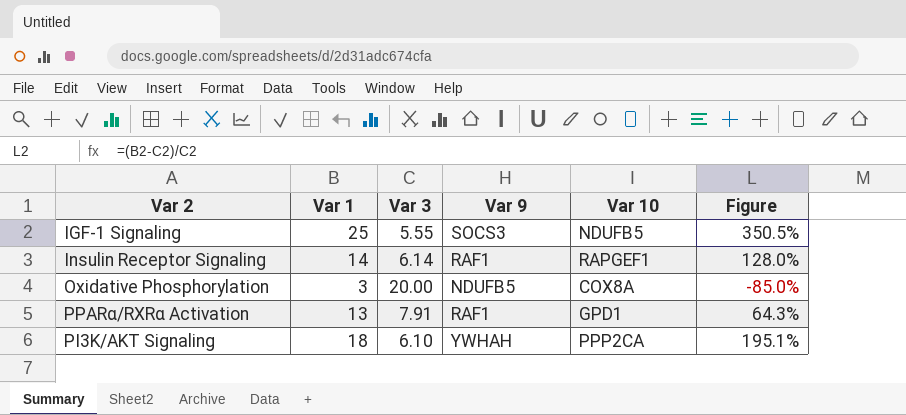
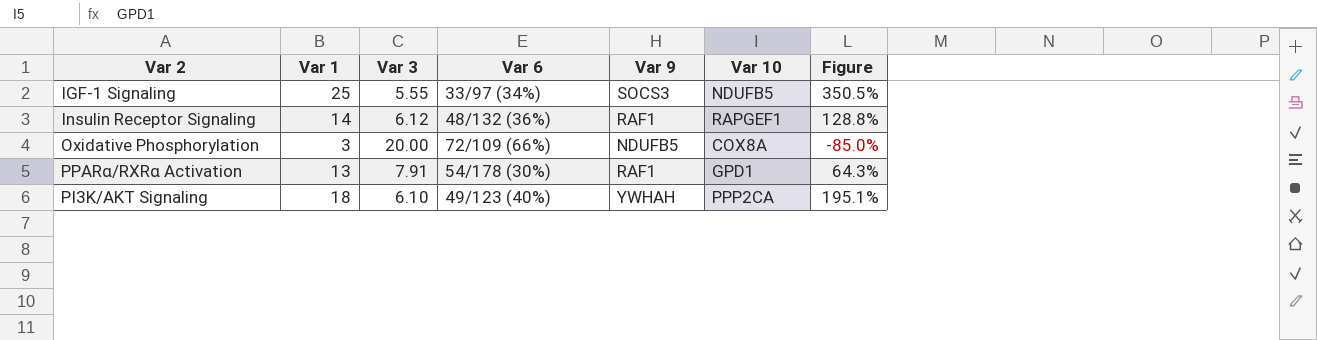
column Var 6 | position: none -> 4
Insulin Receptor Signaling | Var 3: 6.14 -> 6.12
Insulin Receptor Signaling | Figure: 128.0% -> 128.8%

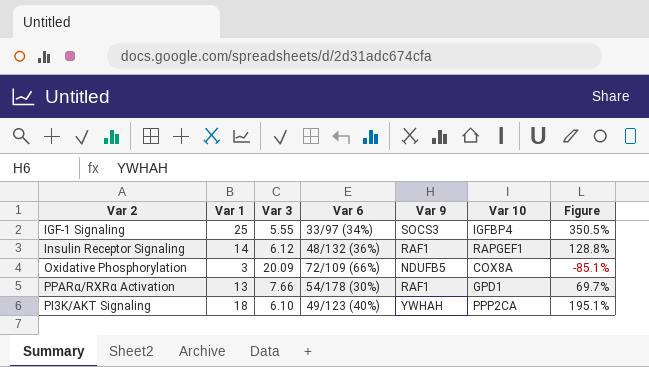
IGF-1 Signaling | Var 10: NDUFB5 -> IGFBP4
Oxidative Phosphorylation | Var 3: 20.00 -> 20.09
Oxidative Phosphorylation | Figure: -85.0% -> -85.1%
PPARα/RXRα Activation | Var 3: 7.91 -> 7.66
PPARα/RXRα Activation | Figure: 64.3% -> 69.7%

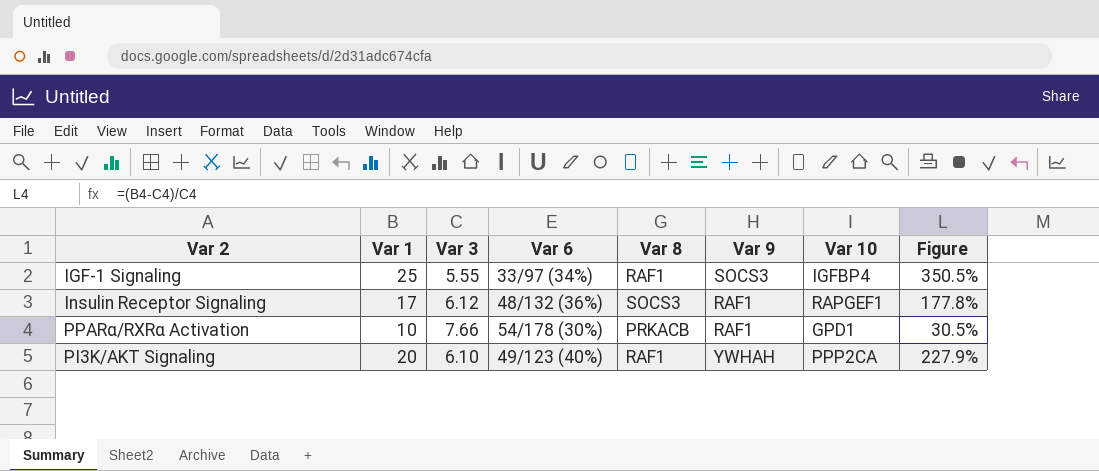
column Var 8 | position: none -> 5
row Oxidative Phosphorylation: 3 | 20.09 | 72/109 (66%) | NDUFB5 | COX8A | -85.1% -> none
Insulin Receptor Signaling | Var 1: 14 -> 17
Insulin Receptor Signaling | Figure: 128.8% -> 177.8%
PPARα/RXRα Activation | Var 1: 13 -> 10
PPARα/RXRα Activation | Figure: 69.7% -> 30.5%
PI3K/AKT Signaling | Var 1: 18 -> 20
PI3K/AKT Signaling | Figure: 195.1% -> 227.9%

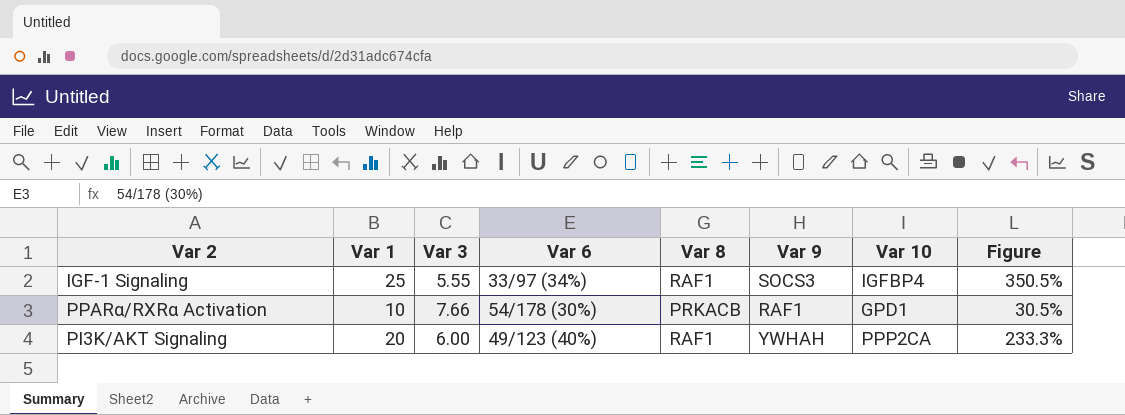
row Insulin Receptor Signaling: 17 | 6.12 | 48/132 (36%) | SOCS3 | RAF1 | RAPGEF1 | 177.8% -> none
PI3K/AKT Signaling | Var 3: 6.10 -> 6.00
PI3K/AKT Signaling | Figure: 227.9% -> 233.3%

